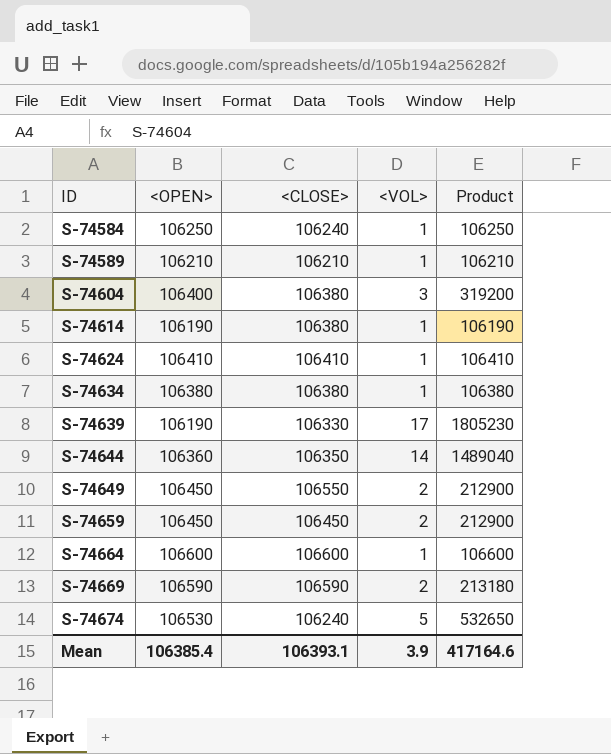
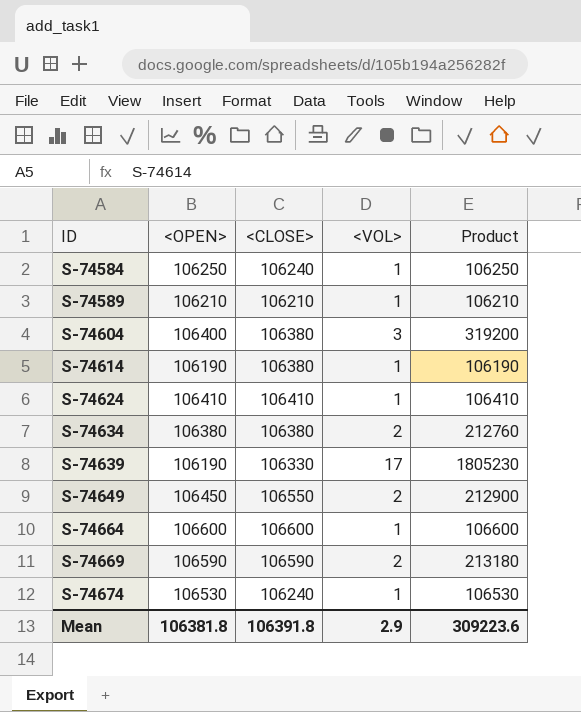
row S-74644: 106360 | 106350 | 14 | 1489040 -> none
row S-74659: 106450 | 106450 | 2 | 212900 -> none
S-74634 | <VOL>: 1 -> 2
S-74634 | Product: 106380 -> 212760
S-74674 | <VOL>: 5 -> 1
S-74674 | Product: 532650 -> 106530
Mean | <OPEN>: 106385.4 -> 106381.8
Mean | <CLOSE>: 106393.1 -> 106391.8
Mean | <VOL>: 3.9 -> 2.9
Mean | Product: 417164.6 -> 309223.6

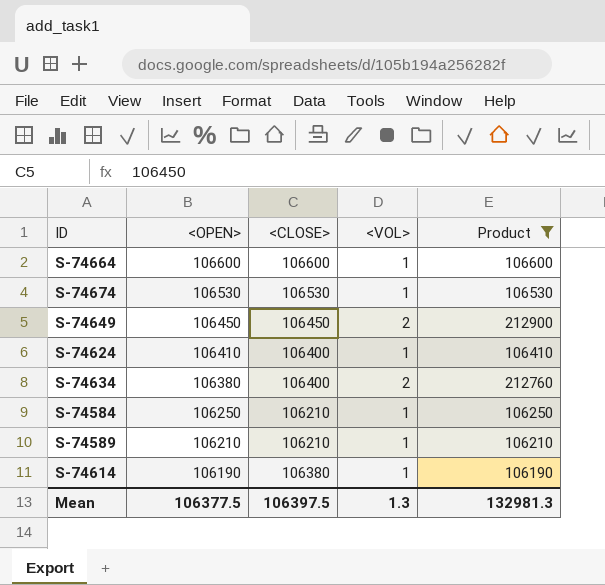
filter: none -> Product <= 212900
row order: ID ascending -> <OPEN> descending
S-74674 | <CLOSE>: 106240 -> 106530
S-74649 | <CLOSE>: 106550 -> 106450
S-74624 | <CLOSE>: 106410 -> 106400
S-74634 | <CLOSE>: 106380 -> 106400
S-74584 | <CLOSE>: 106240 -> 106210
Mean | <OPEN>: 106381.8 -> 106377.5
Mean | <CLOSE>: 106391.8 -> 106397.5
Mean | <VOL>: 2.9 -> 1.3
Mean | Product: 309223.6 -> 132981.3

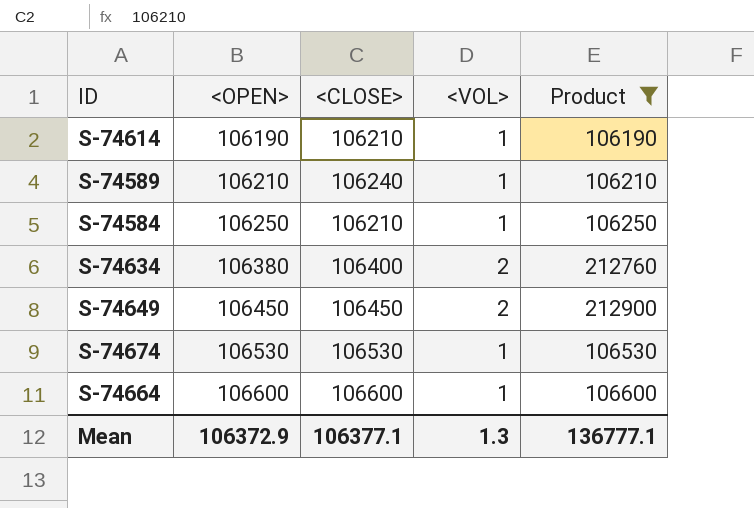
row order: <OPEN> descending -> <OPEN> ascending
row S-74624: 106410 | 106400 | 1 | 106410 -> none
S-74614 | <CLOSE>: 106380 -> 106210
S-74589 | <CLOSE>: 106210 -> 106240
Mean | <OPEN>: 106377.5 -> 106372.9
Mean | <CLOSE>: 106397.5 -> 106377.1
Mean | Product: 132981.3 -> 136777.1

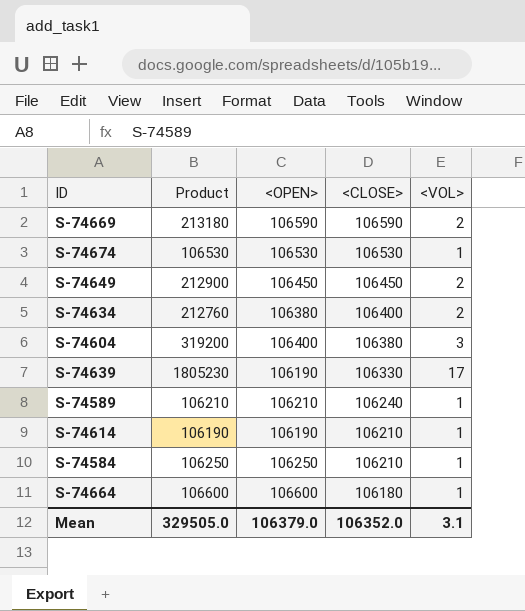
filter: Product <= 212900 -> none
row order: <OPEN> ascending -> <CLOSE> descending
column Product | position: 5 -> 2
S-74664 | <CLOSE>: 106600 -> 106180
Mean | Product: 136777.1 -> 329505.0
Mean | <OPEN>: 106372.9 -> 106379.0
Mean | <CLOSE>: 106377.1 -> 106352.0
Mean | <VOL>: 1.3 -> 3.1

